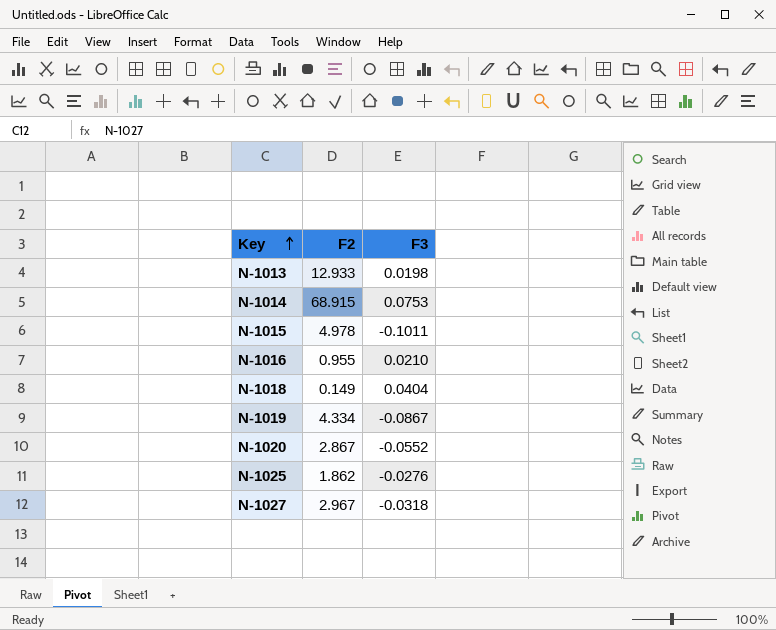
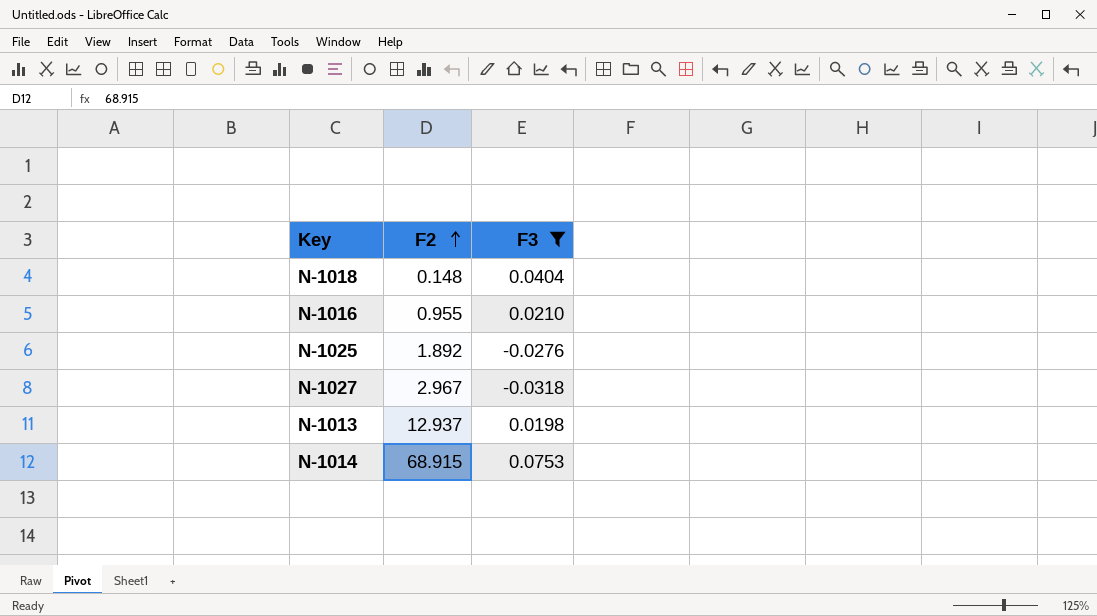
filter: none -> F3 >= -0.0318
row order: Key ascending -> F2 ascending
N-1018 | F2: 0.149 -> 0.148
N-1025 | F2: 1.862 -> 1.892
N-1013 | F2: 12.933 -> 12.937

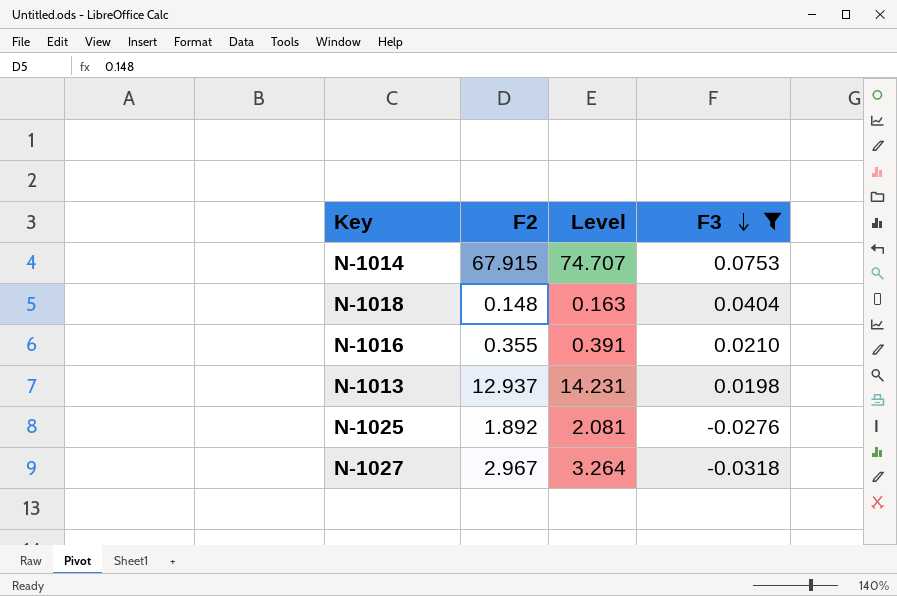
row order: F2 ascending -> F3 descending
column Level | formula: none -> [F2] * 1.1
N-1014 | F2: 68.915 -> 67.915
N-1016 | F2: 0.955 -> 0.355

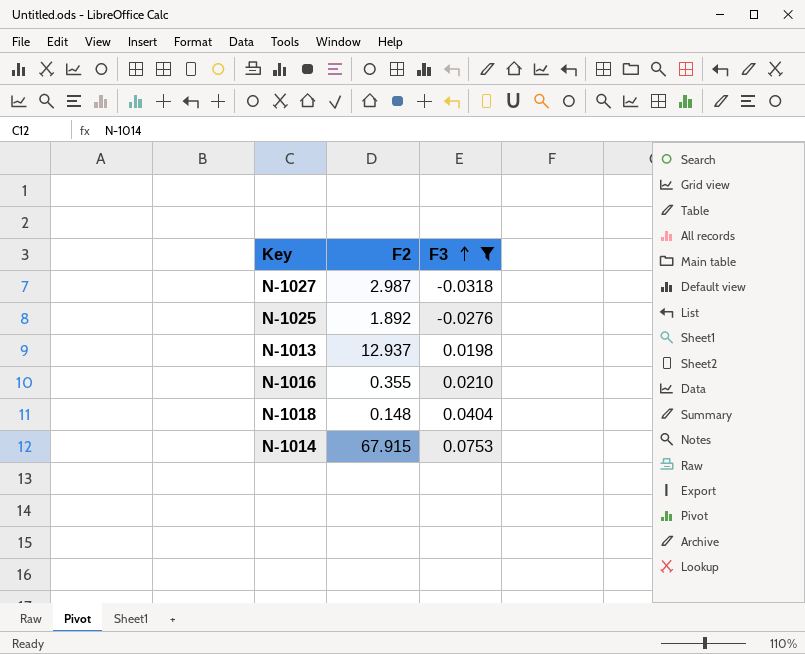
row order: F3 descending -> F3 ascending
column Level | formula: [F2] * 1.1 -> none
N-1027 | F2: 2.967 -> 2.987

